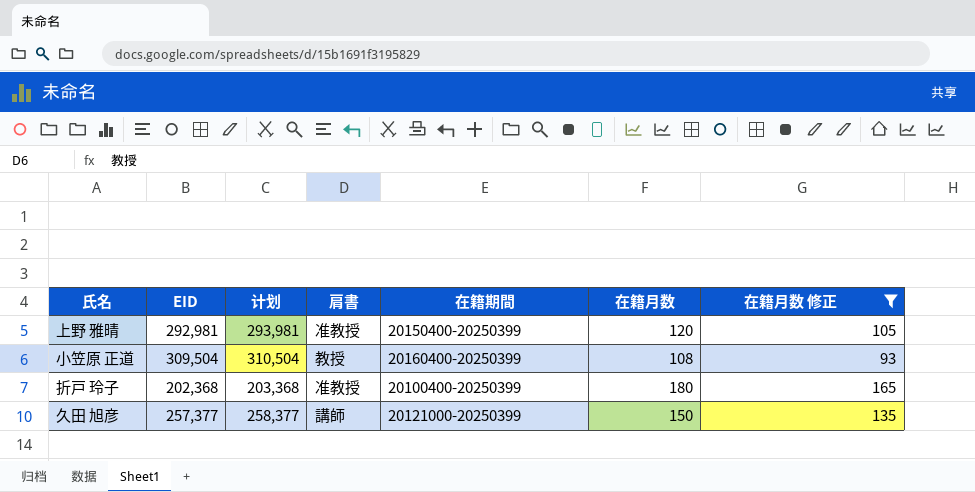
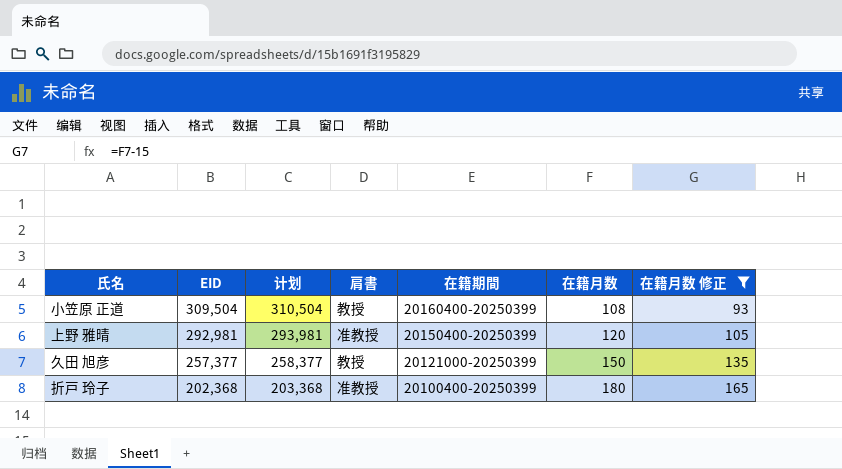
row order: none -> EID descending
久田 旭彦 | 肩書: 講師 -> 教授

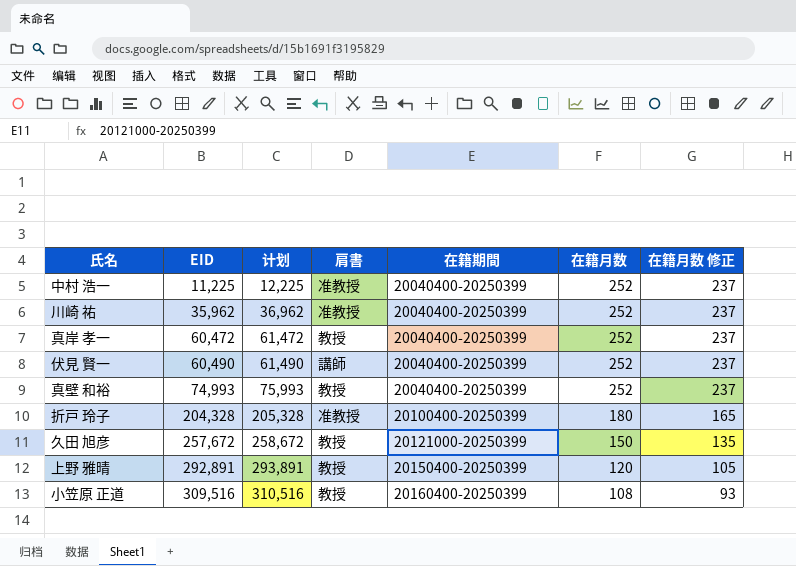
filter: 在籍月数 修正 != 237 -> none
row order: EID descending -> EID ascending
折戸 玲子 | EID: 202,368 -> 204,328
折戸 玲子 | 计划: 203,368 -> 205,328
久田 旭彦 | EID: 257,377 -> 257,672
久田 旭彦 | 计划: 258,377 -> 258,672
上野 雅晴 | EID: 292,981 -> 292,891
上野 雅晴 | 计划: 293,981 -> 293,891
上野 雅晴 | 肩書: 准教授 -> 教授
小笠原 正道 | EID: 309,504 -> 309,516
小笠原 正道 | 计划: 310,504 -> 310,516

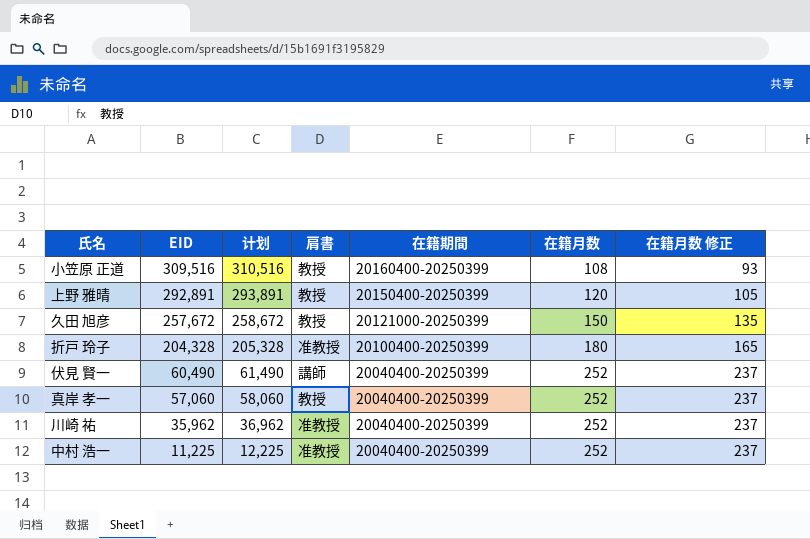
row order: EID ascending -> EID descending
row 真壁 和裕: 74,993 | 75,993 | 教授 | 20040400-20250399 | 252 | 237 -> none
真岸 孝一 | EID: 60,472 -> 57,060
真岸 孝一 | 计划: 61,472 -> 58,060

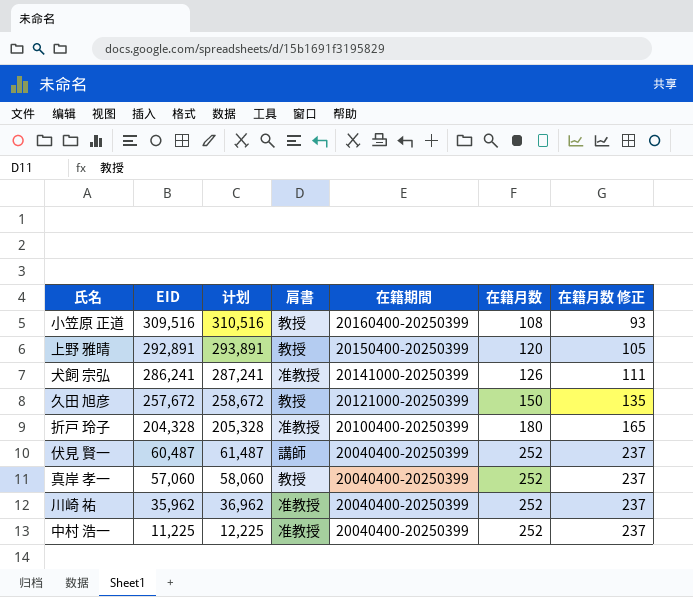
row 犬飼 宗弘: none -> 286,241 | 287,241 | 准教授 | 20141000-20250399 | 126 | 111
伏見 賢一 | EID: 60,490 -> 60,487
伏見 賢一 | 计划: 61,490 -> 61,487

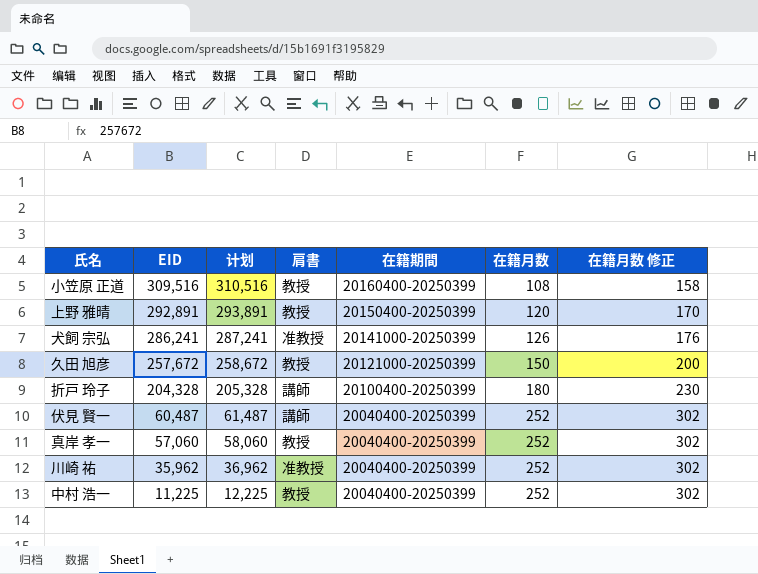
column 在籍月数 修正 | formula: [在籍月数] - 15 -> [在籍月数] + 50
折戸 玲子 | 肩書: 准教授 -> 講師
中村 浩一 | 肩書: 准教授 -> 教授

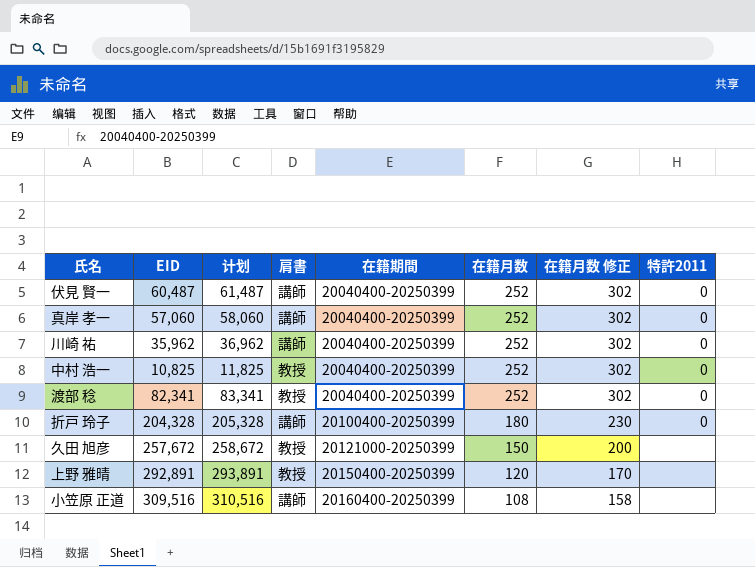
row order: EID descending -> 在籍期間 ascending
column 特許2011 | position: none -> 8
row 犬飼 宗弘: 286,241 | 287,241 | 准教授 | 20141000-20250399 | 126 | 176 -> none
真岸 孝一 | 肩書: 教授 -> 講師
川崎 祐 | 肩書: 准教授 -> 講師
中村 浩一 | EID: 11,225 -> 10,825
中村 浩一 | 计划: 12,225 -> 11,825
row 渡部 稔: none -> 82,341 | 83,341 | 教授 | 20040400-20250399 | 252 | 302 | 0
小笠原 正道 | 肩書: 教授 -> 講師

